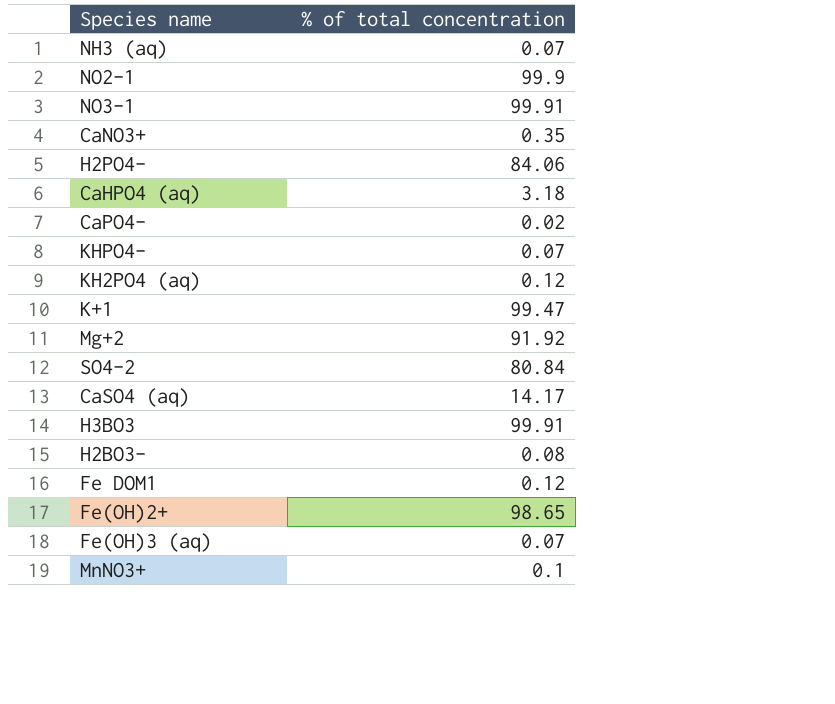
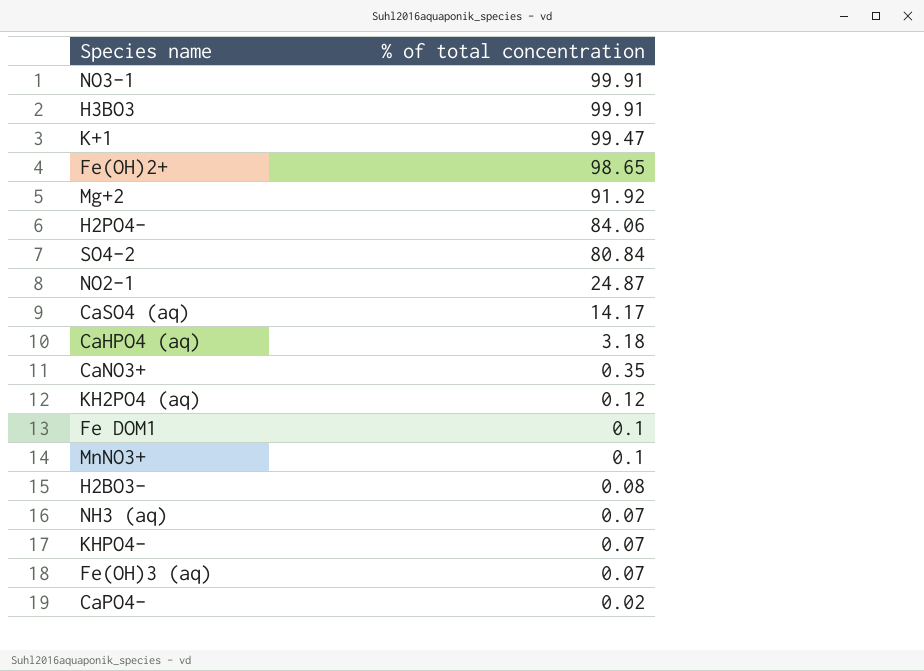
row order: none -> % of total concentration descending
NO2-1 | % of total concentration: 99.9 -> 24.87
Fe DOM1 | % of total concentration: 0.12 -> 0.1

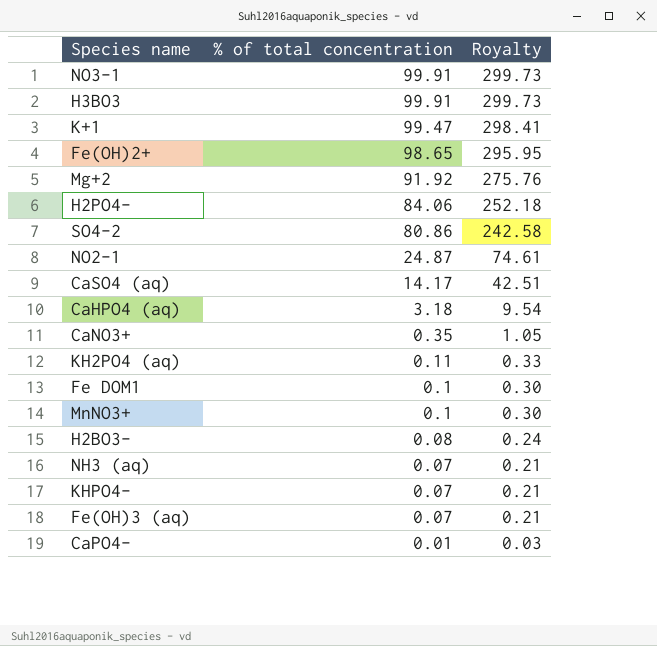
column Royalty | formula: none -> [% of total concentration] * 3
SO4-2 | % of total concentration: 80.84 -> 80.86
KH2PO4 (aq) | % of total concentration: 0.12 -> 0.11
CaPO4- | % of total concentration: 0.02 -> 0.01

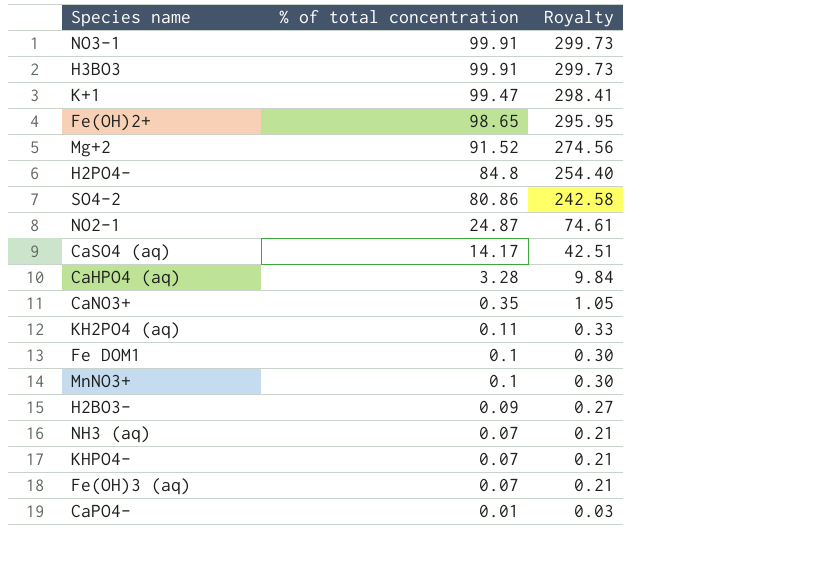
Mg+2 | % of total concentration: 91.92 -> 91.52
Mg+2 | Royalty: 275.76 -> 274.56
H2PO4- | % of total concentration: 84.06 -> 84.8
H2PO4- | Royalty: 252.18 -> 254.40
CaHPO4 (aq) | % of total concentration: 3.18 -> 3.28
CaHPO4 (aq) | Royalty: 9.54 -> 9.84
H2BO3- | % of total concentration: 0.08 -> 0.09
H2BO3- | Royalty: 0.24 -> 0.27

